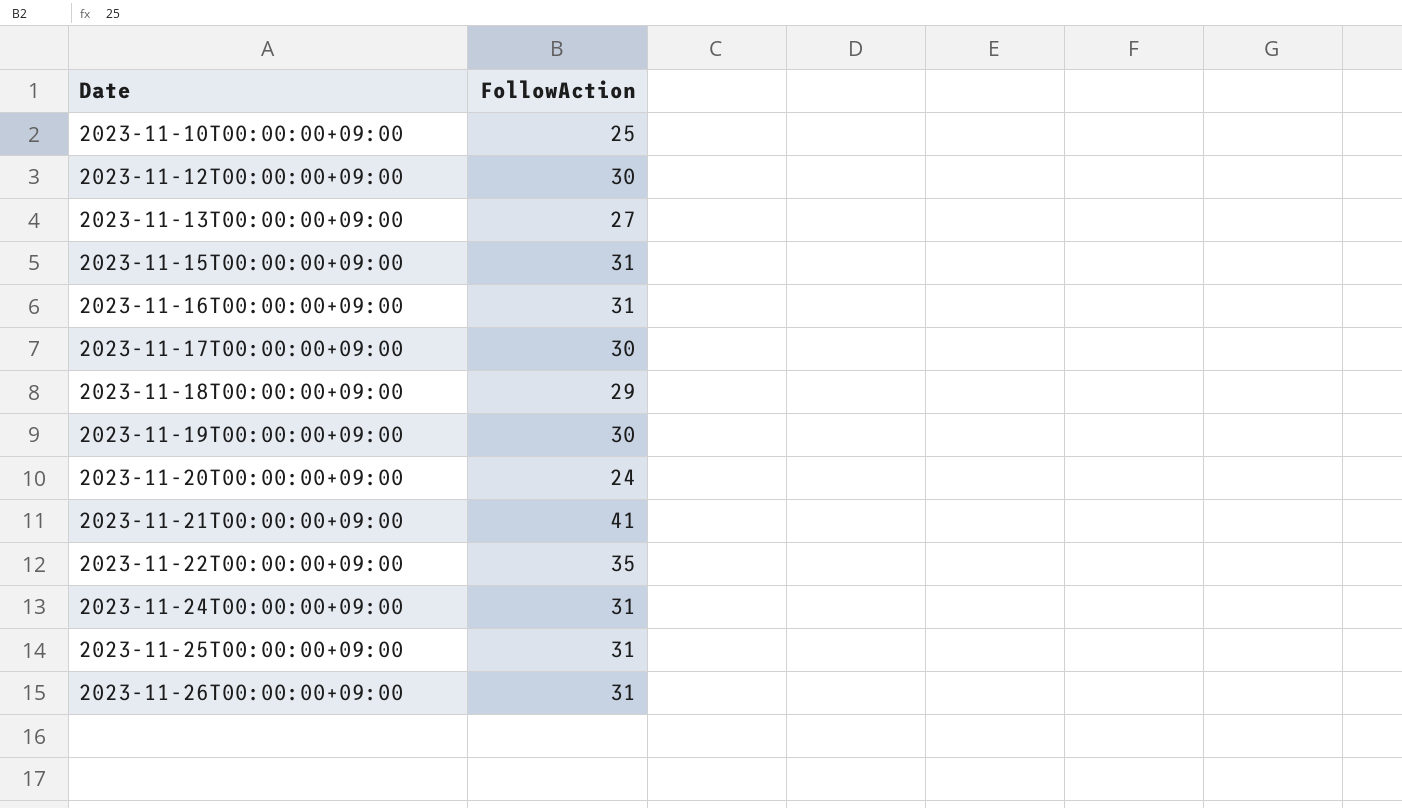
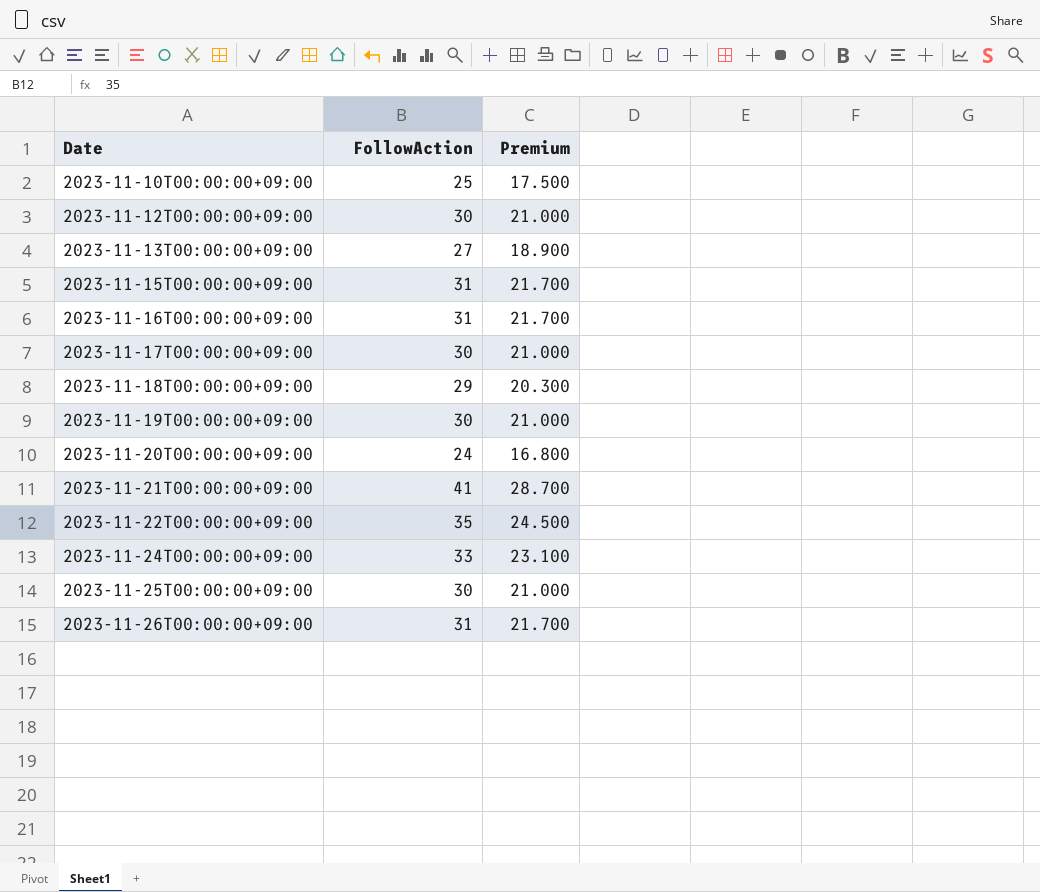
column Premium | formula: none -> [FollowAction] * 0.7
2023-11-24T00:00:00+09:00 | FollowAction: 31 -> 33
2023-11-25T00:00:00+09:00 | FollowAction: 31 -> 30

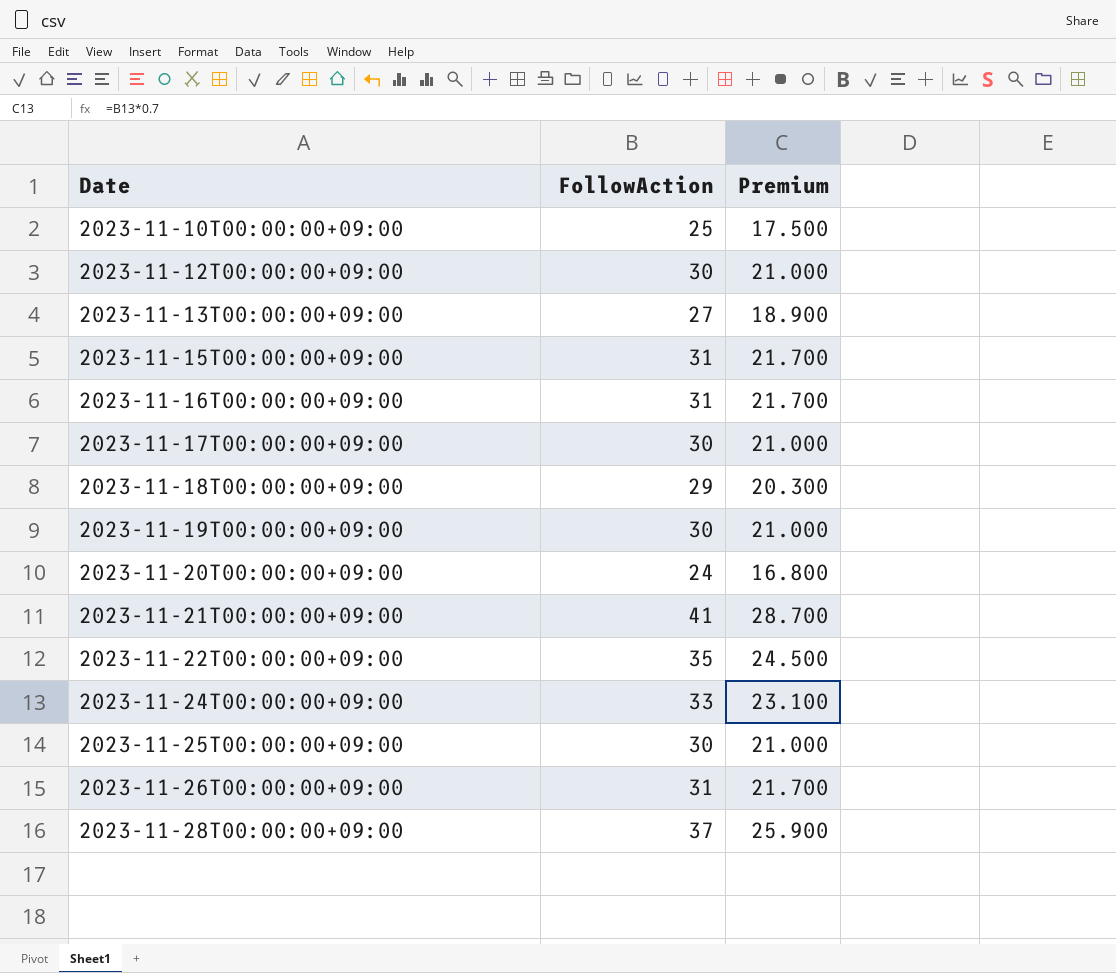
row 2023-11-28T00:00:00+09:00: none -> 37 | 25.900

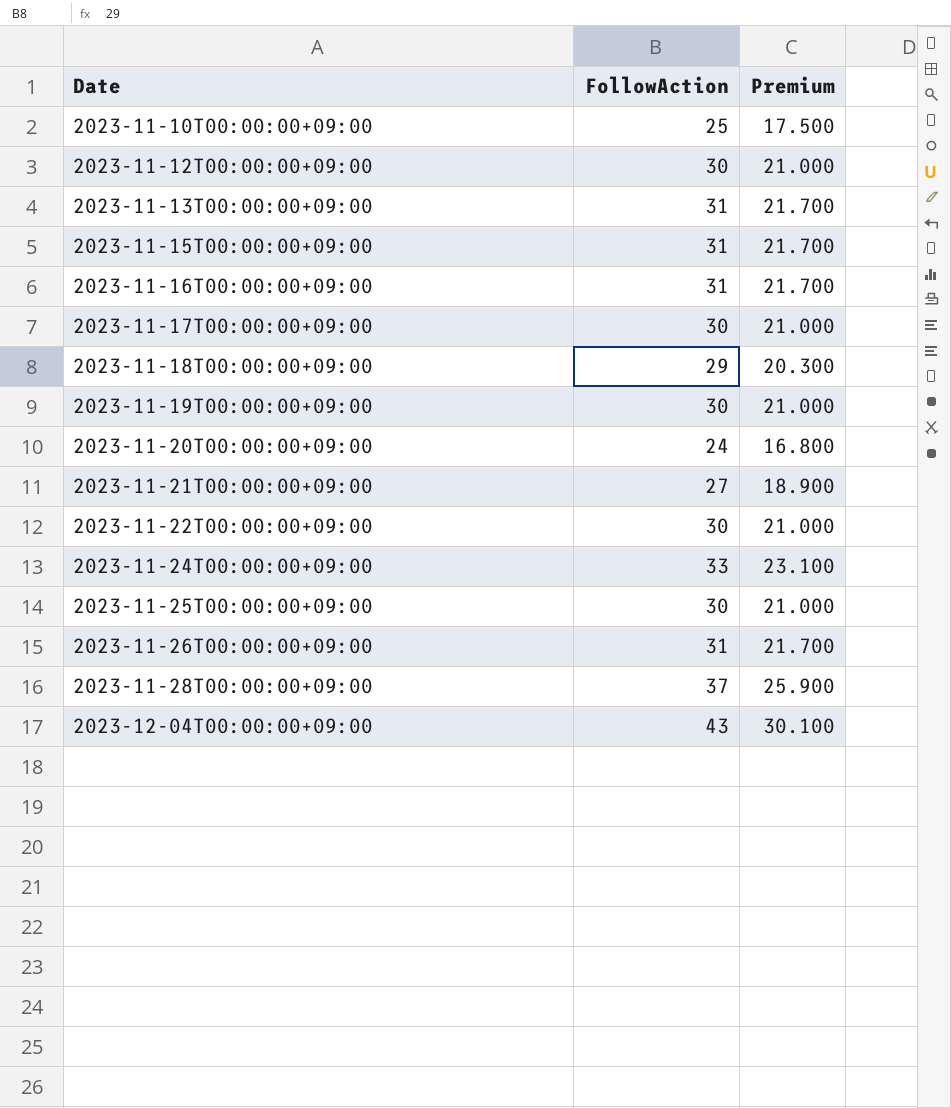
2023-11-13T00:00:00+09:00 | FollowAction: 27 -> 31
2023-11-13T00:00:00+09:00 | Premium: 18.900 -> 21.700
2023-11-21T00:00:00+09:00 | FollowAction: 41 -> 27
2023-11-21T00:00:00+09:00 | Premium: 28.700 -> 18.900
2023-11-22T00:00:00+09:00 | FollowAction: 35 -> 30
2023-11-22T00:00:00+09:00 | Premium: 24.500 -> 21.000
row 2023-12-04T00:00:00+09:00: none -> 43 | 30.100

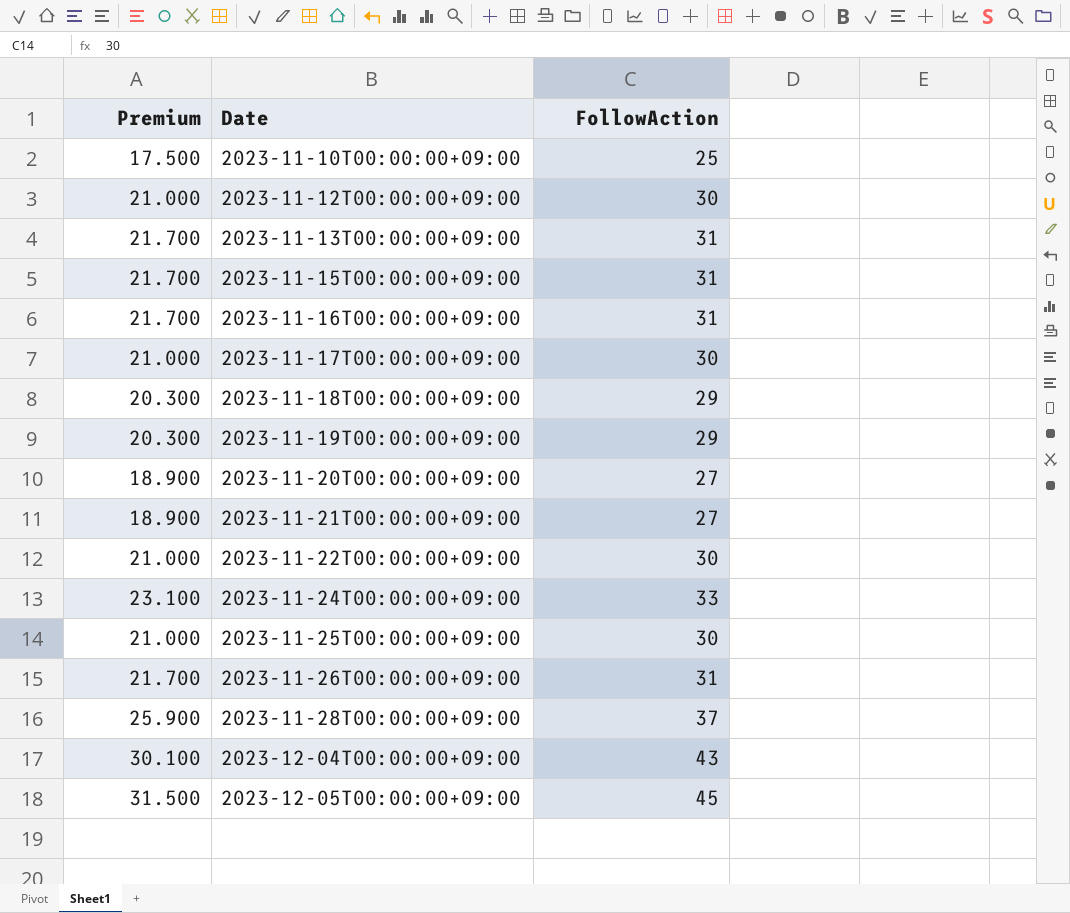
column Premium | position: 3 -> 1
2023-11-19T00:00:00+09:00 | Premium: 21.000 -> 20.300
2023-11-19T00:00:00+09:00 | FollowAction: 30 -> 29
2023-11-20T00:00:00+09:00 | Premium: 16.800 -> 18.900
2023-11-20T00:00:00+09:00 | FollowAction: 24 -> 27
row 2023-12-05T00:00:00+09:00: none -> 31.500 | 45

